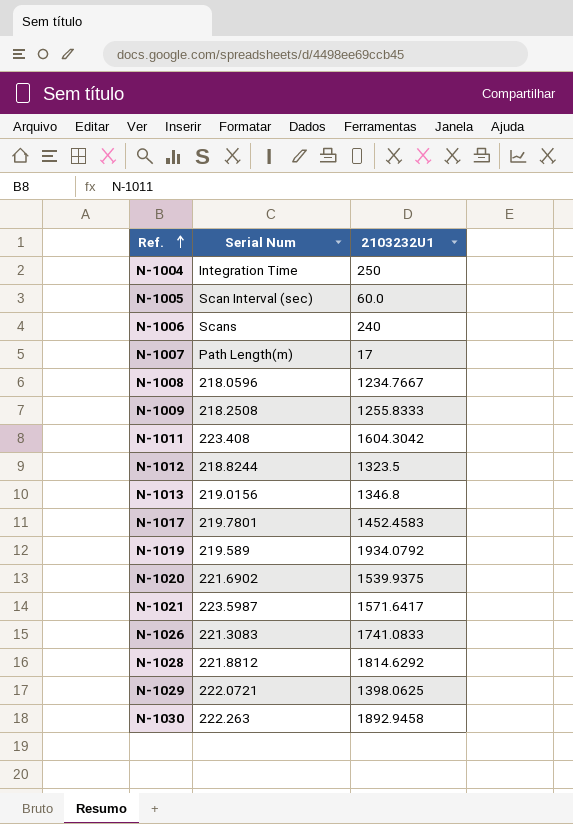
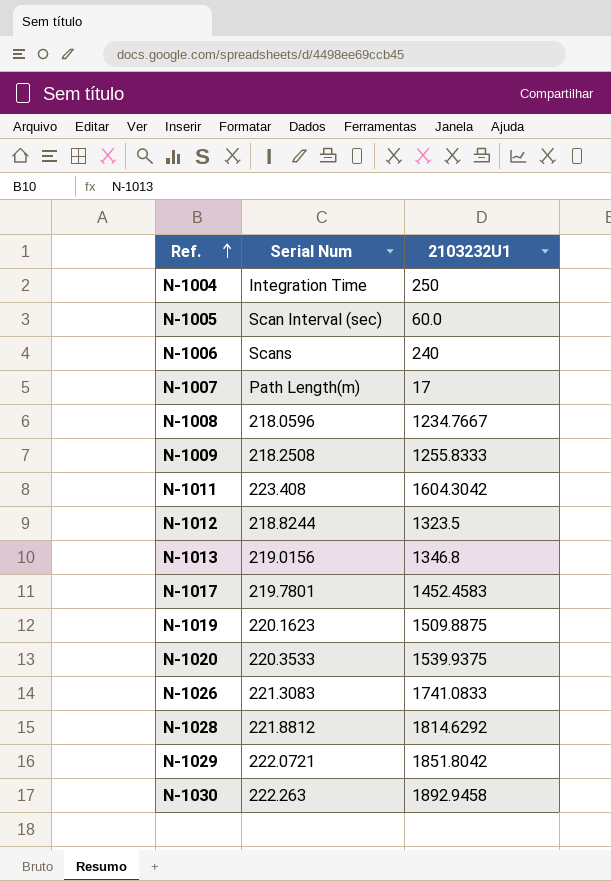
row N-1021: 223.5987 | 1571.6417 -> none
N-1019 | Serial Num: 219.589 -> 220.1623
N-1019 | 2103232U1: 1934.0792 -> 1509.8875
N-1020 | Serial Num: 221.6902 -> 220.3533
N-1029 | 2103232U1: 1398.0625 -> 1851.8042

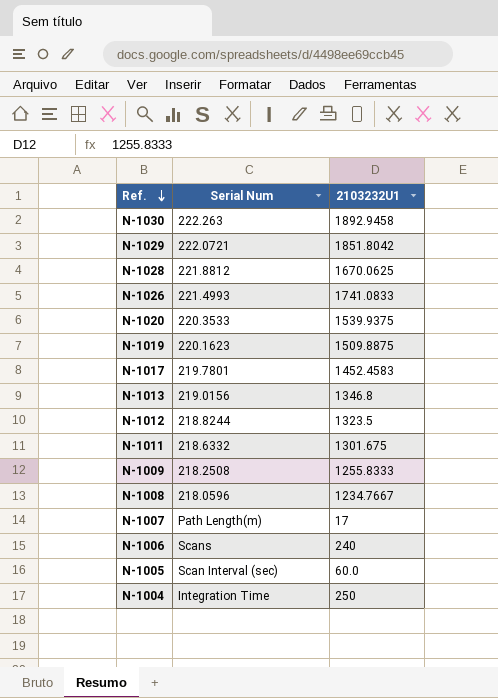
row order: Ref. ascending -> Ref. descending
N-1028 | 2103232U1: 1814.6292 -> 1670.0625
N-1026 | Serial Num: 221.3083 -> 221.4993
N-1011 | Serial Num: 223.408 -> 218.6332
N-1011 | 2103232U1: 1604.3042 -> 1301.675

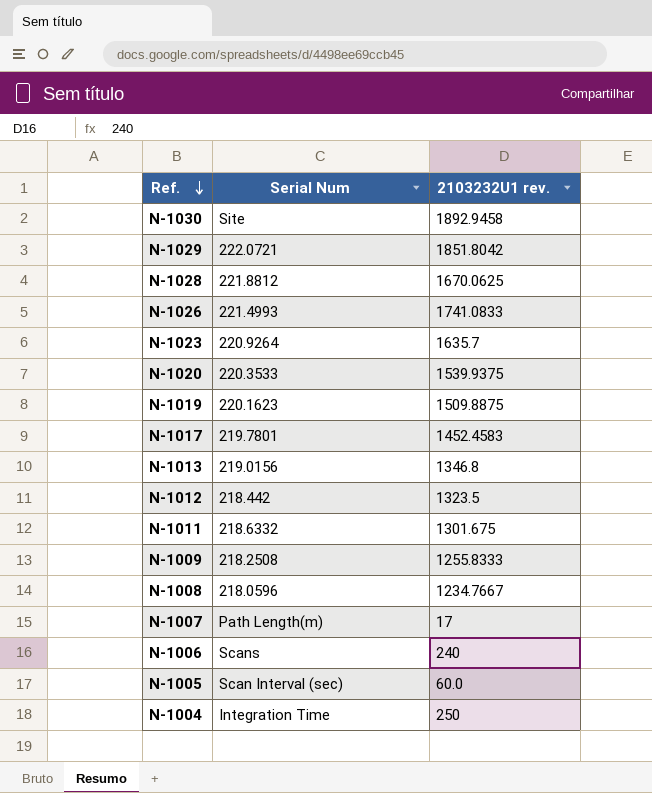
column name: 2103232U1 -> 2103232U1 rev.
N-1030 | Serial Num: 222.263 -> Site
row N-1023: none -> 220.9264 | 1635.7
N-1012 | Serial Num: 218.8244 -> 218.442

